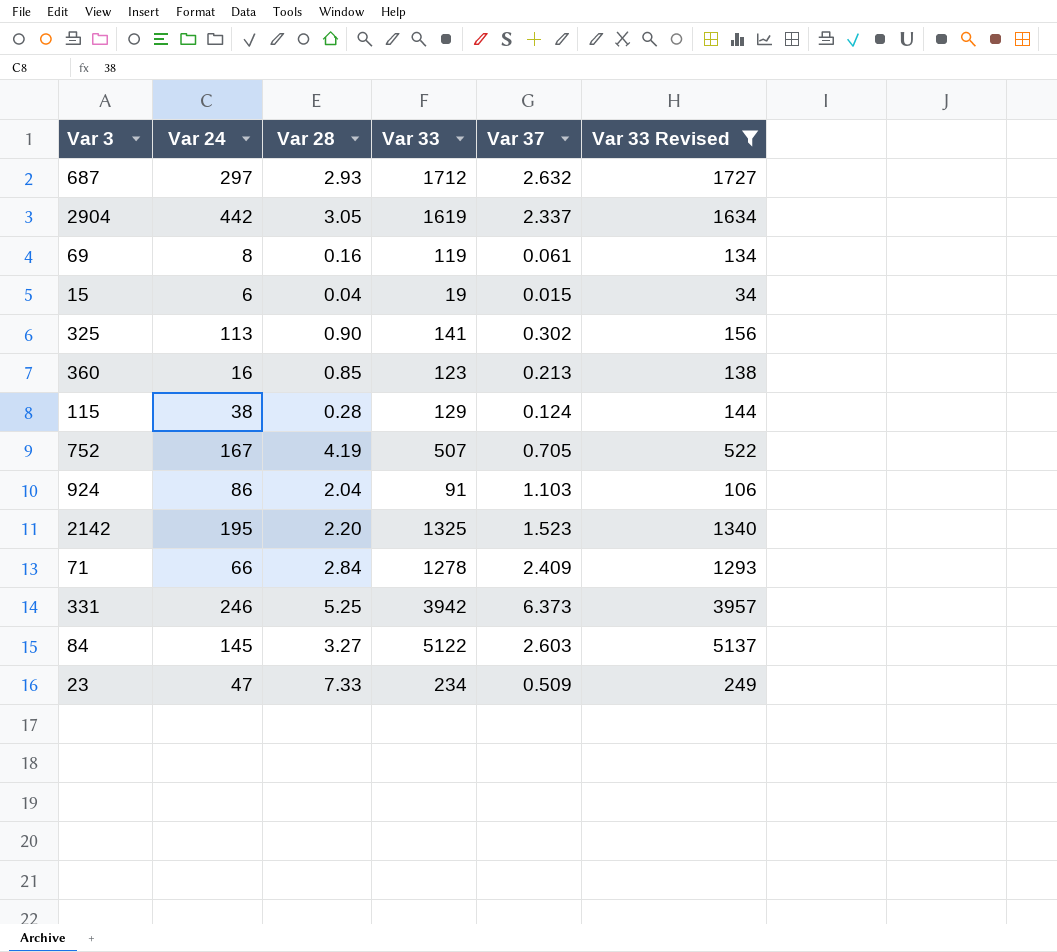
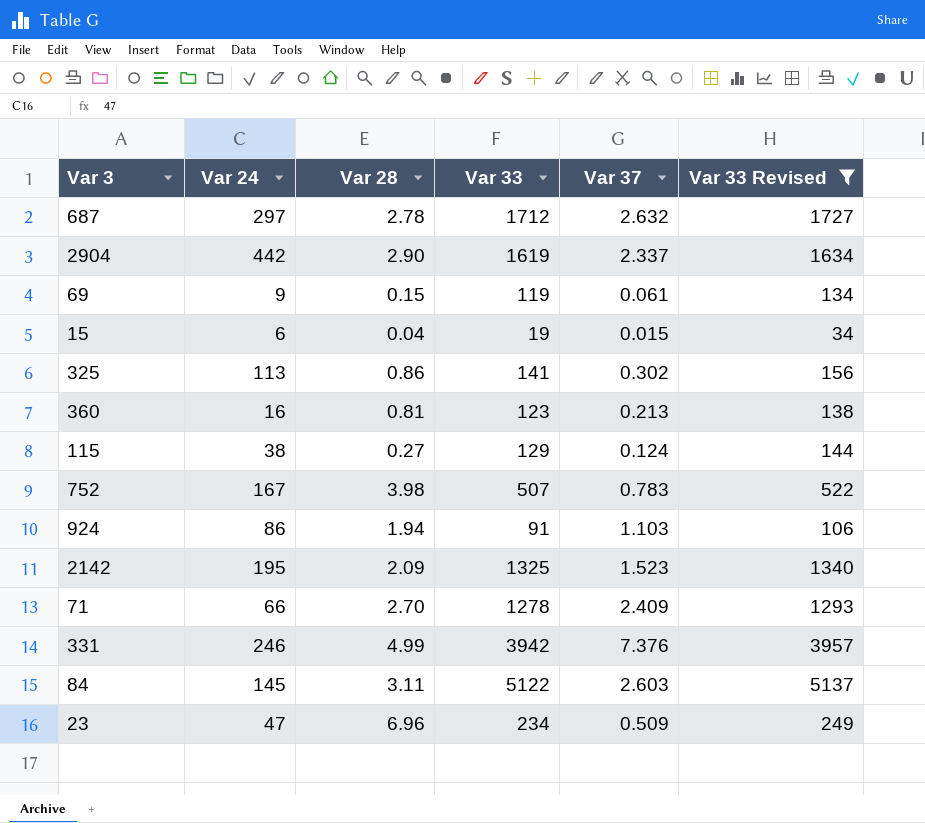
687 | Var 28: 2.93 -> 2.78
2904 | Var 28: 3.05 -> 2.90
69 | Var 24: 8 -> 9
69 | Var 28: 0.16 -> 0.15
325 | Var 28: 0.90 -> 0.86
360 | Var 28: 0.85 -> 0.81
115 | Var 28: 0.28 -> 0.27
752 | Var 28: 4.19 -> 3.98
752 | Var 37: 0.705 -> 0.783
924 | Var 28: 2.04 -> 1.94
2142 | Var 28: 2.20 -> 2.09
71 | Var 28: 2.84 -> 2.70
331 | Var 28: 5.25 -> 4.99
331 | Var 37: 6.373 -> 7.376
84 | Var 28: 3.27 -> 3.11
23 | Var 28: 7.33 -> 6.96

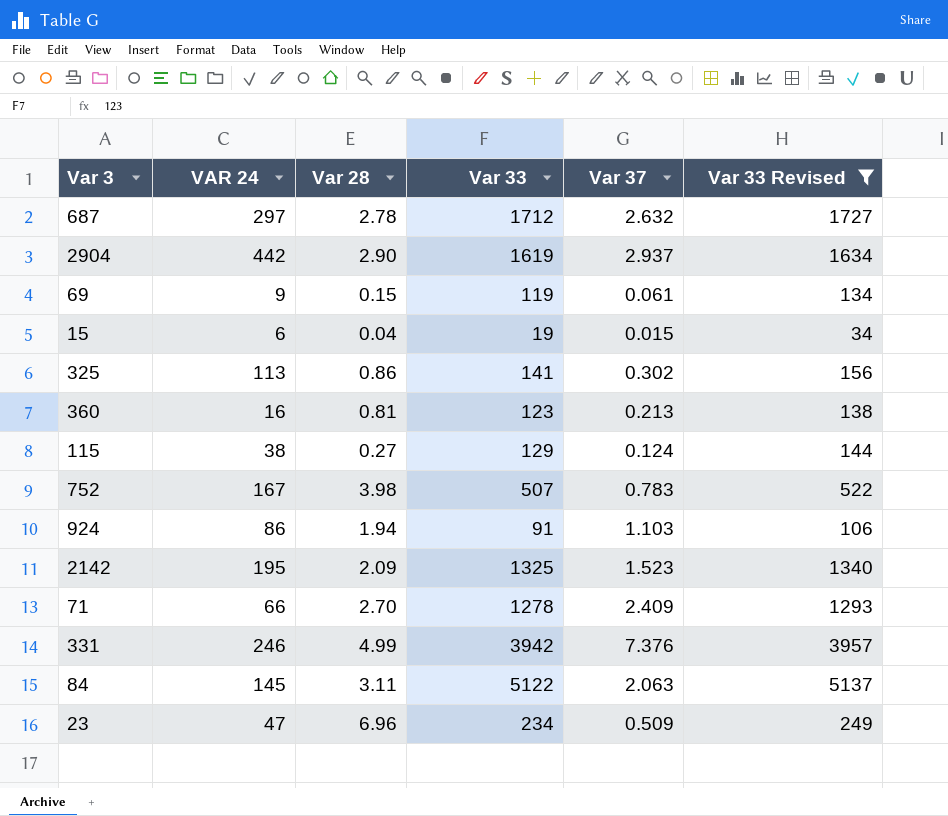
column name: Var 24 -> VAR 24
2904 | Var 37: 2.337 -> 2.937
84 | Var 37: 2.603 -> 2.063

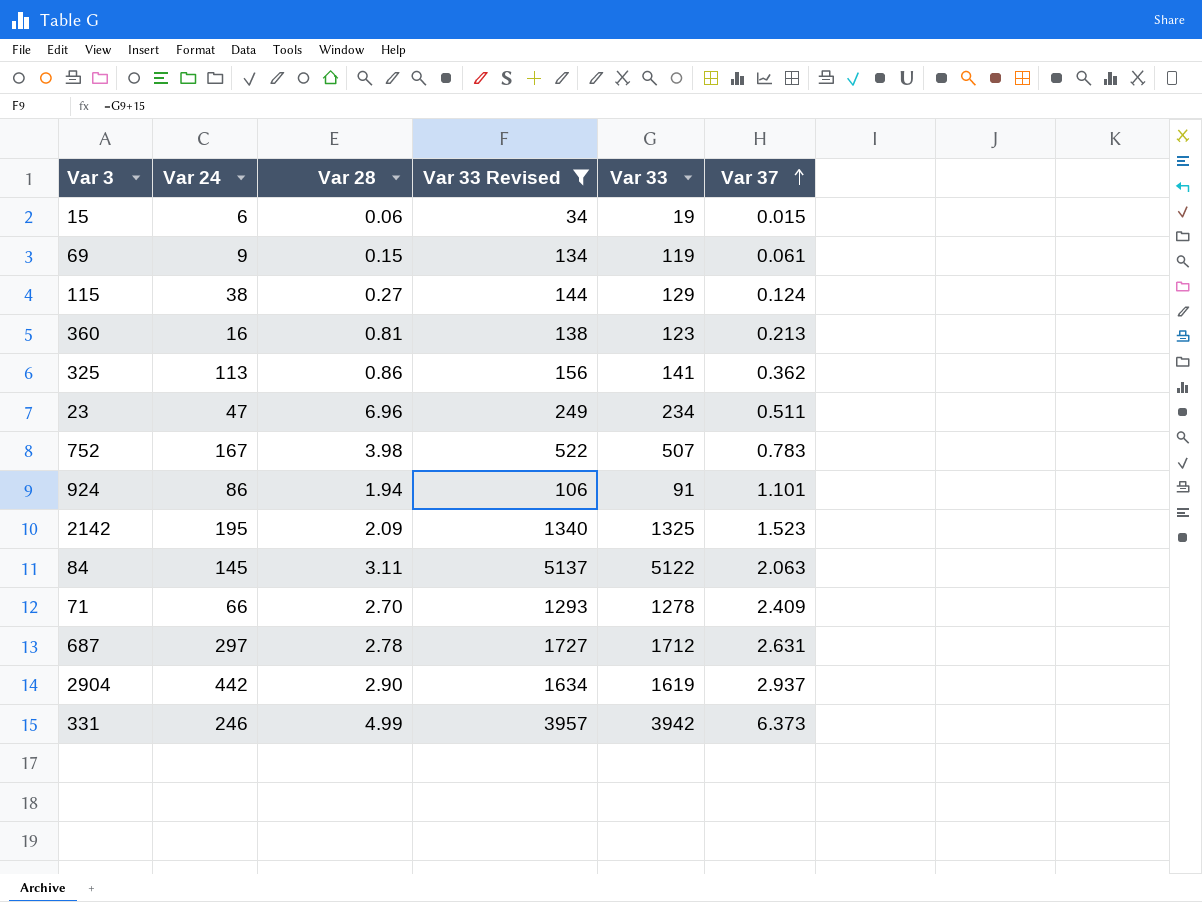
row order: none -> Var 37 ascending
column name: VAR 24 -> Var 24
column Var 33 Revised | position: 6 -> 4
15 | Var 28: 0.04 -> 0.06
325 | Var 37: 0.302 -> 0.362
23 | Var 37: 0.509 -> 0.511
924 | Var 37: 1.103 -> 1.101
687 | Var 37: 2.632 -> 2.631
331 | Var 37: 7.376 -> 6.373

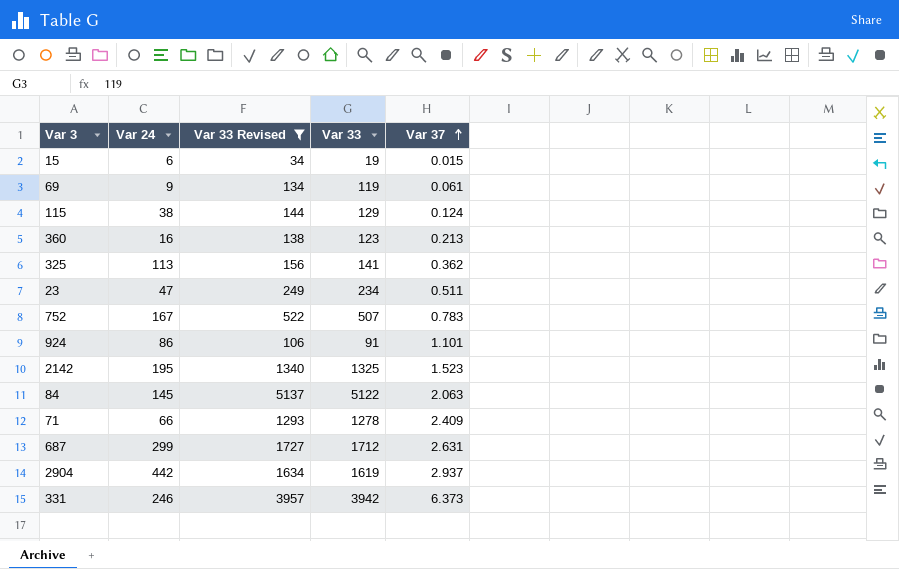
column Var 28 | position: 3 -> none
687 | Var 24: 297 -> 299

